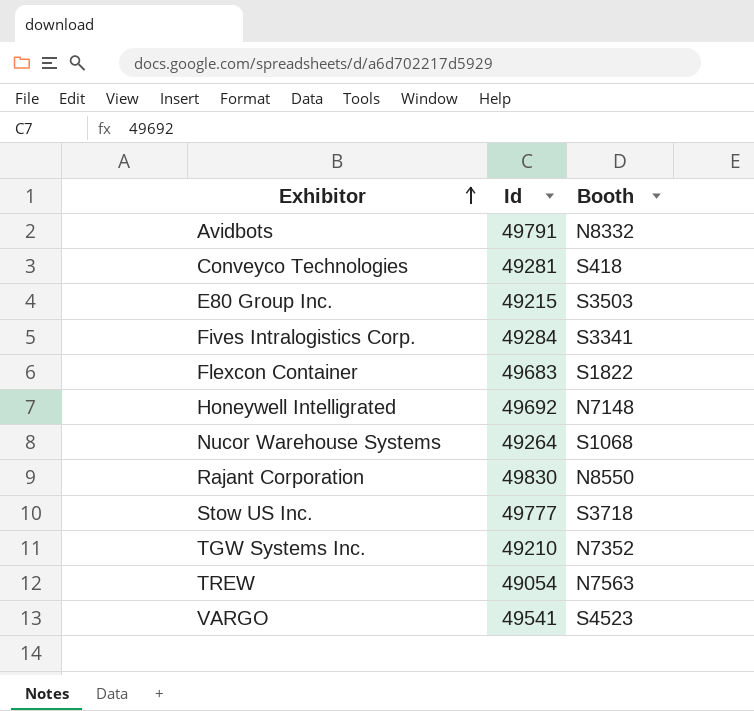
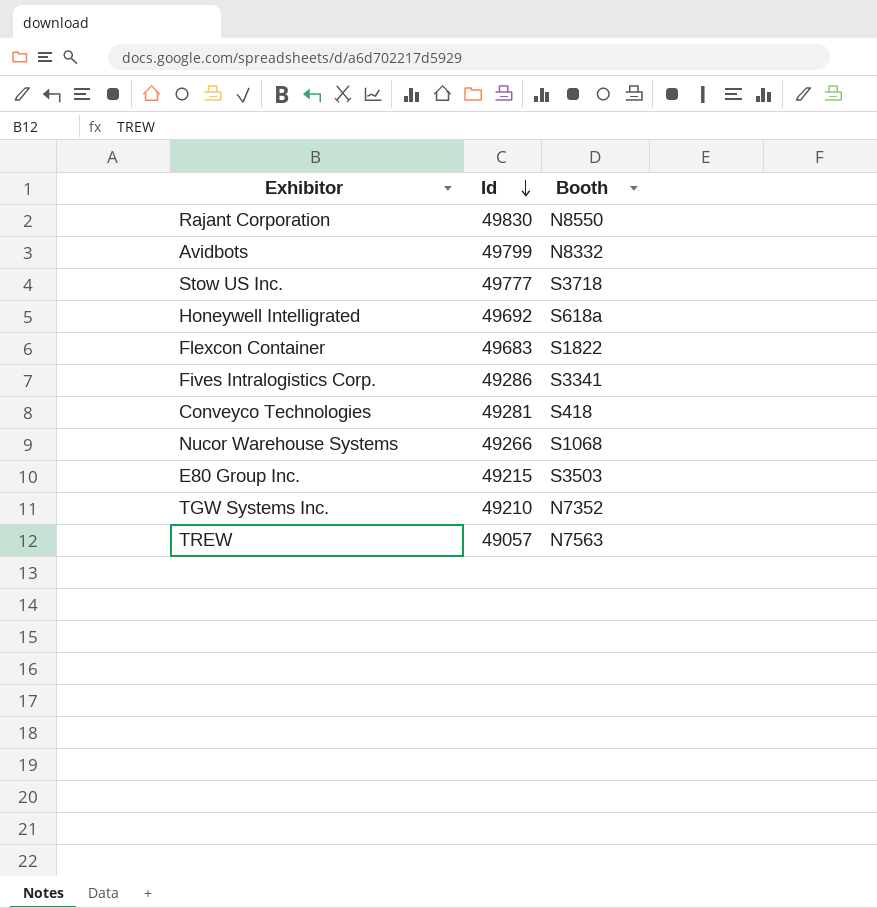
row order: Exhibitor ascending -> Id descending
row VARGO: 49541 | S4523 -> none
Avidbots | Id: 49791 -> 49799
Honeywell Intelligrated | Booth: N7148 -> S618a
Fives Intralogistics Corp. | Id: 49284 -> 49286
Nucor Warehouse Systems | Id: 49264 -> 49266
TREW | Id: 49054 -> 49057

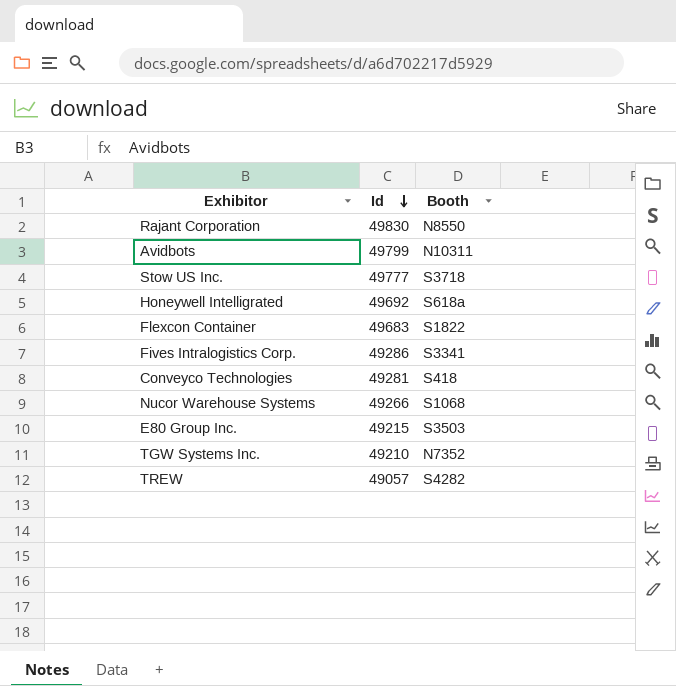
Avidbots | Booth: N8332 -> N10311
TREW | Booth: N7563 -> S4282

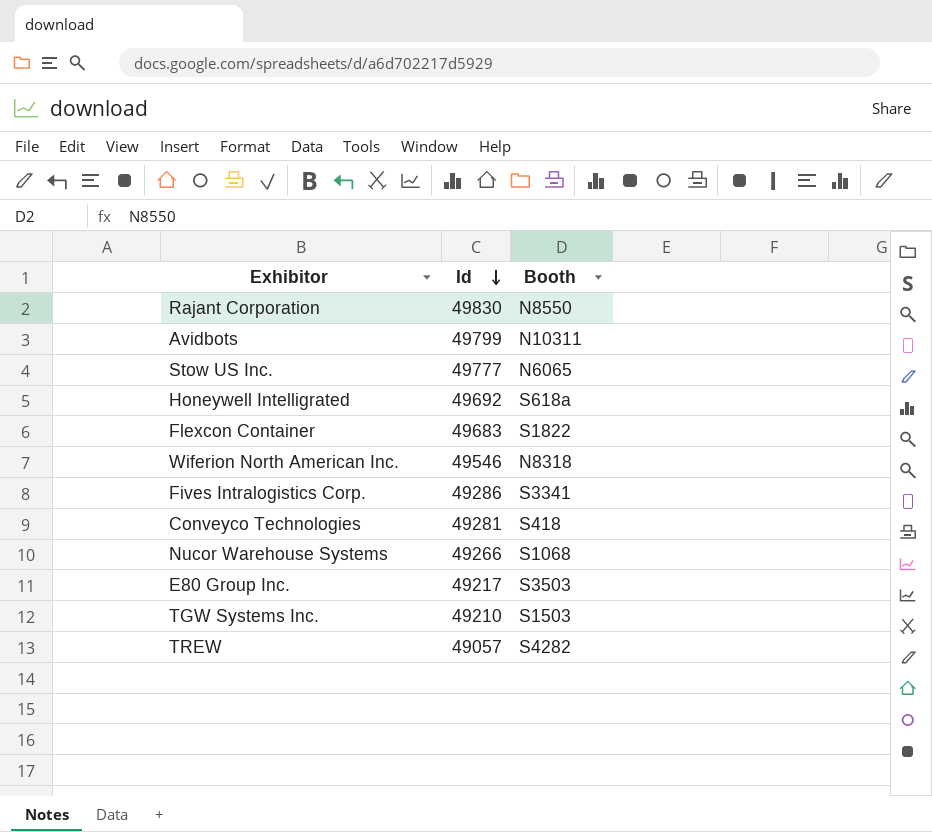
Stow US Inc. | Booth: S3718 -> N6065
row Wiferion North American Inc.: none -> 49546 | N8318
E80 Group Inc. | Id: 49215 -> 49217
TGW Systems Inc. | Booth: N7352 -> S1503

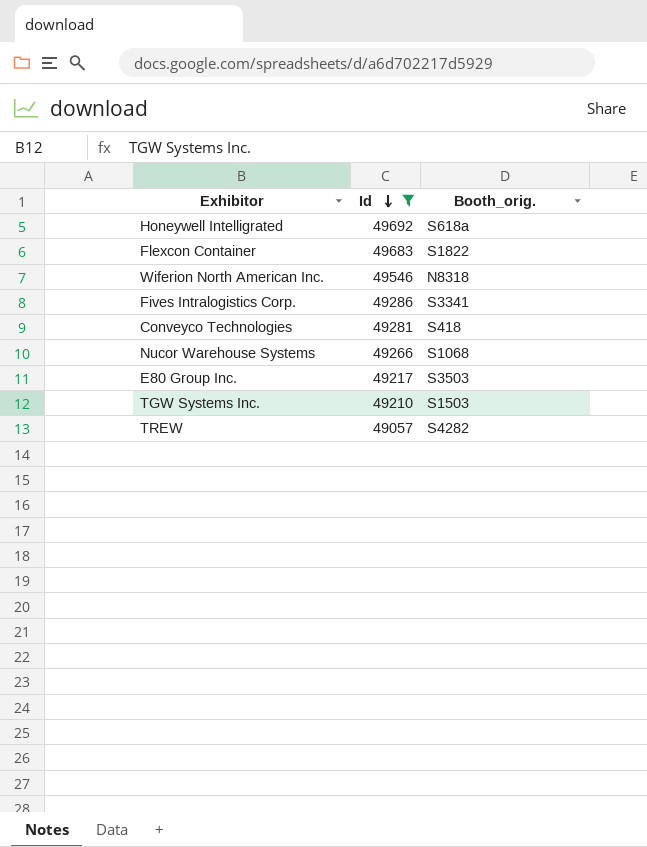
filter: none -> Id <= 49692
column name: Booth -> Booth_orig.

